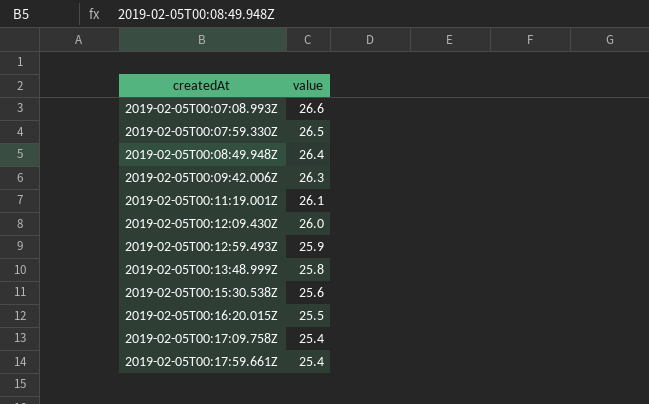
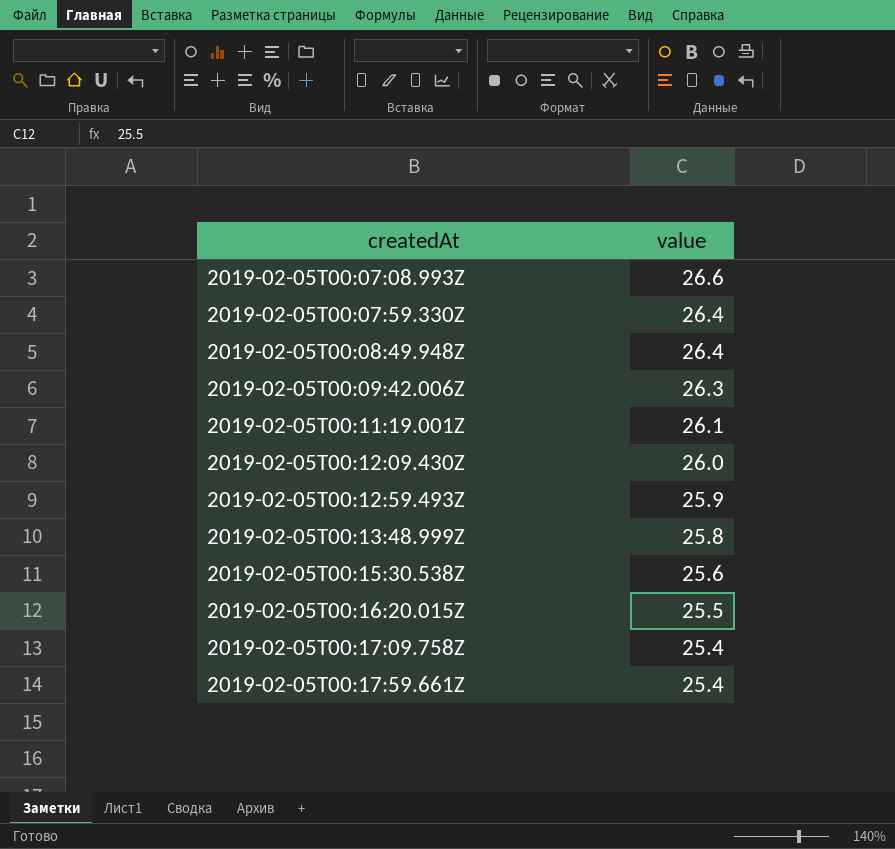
2019-02-05T00:07:59.330Z | value: 26.5 -> 26.4

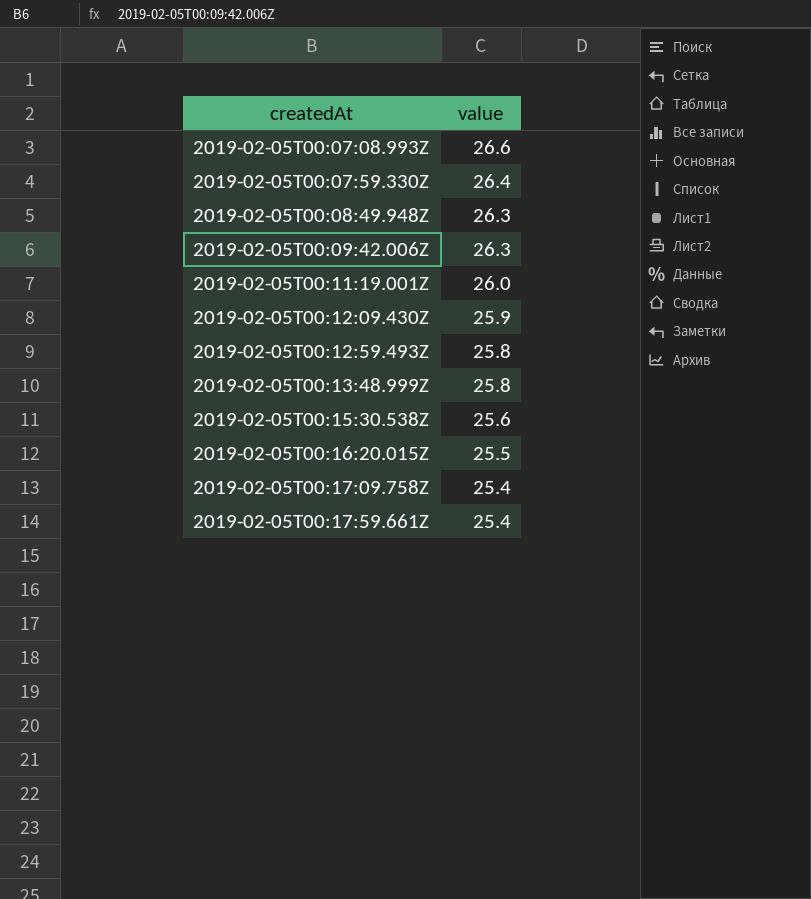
2019-02-05T00:08:49.948Z | value: 26.4 -> 26.3
2019-02-05T00:11:19.001Z | value: 26.1 -> 26.0
2019-02-05T00:12:09.430Z | value: 26.0 -> 25.9
2019-02-05T00:12:59.493Z | value: 25.9 -> 25.8

